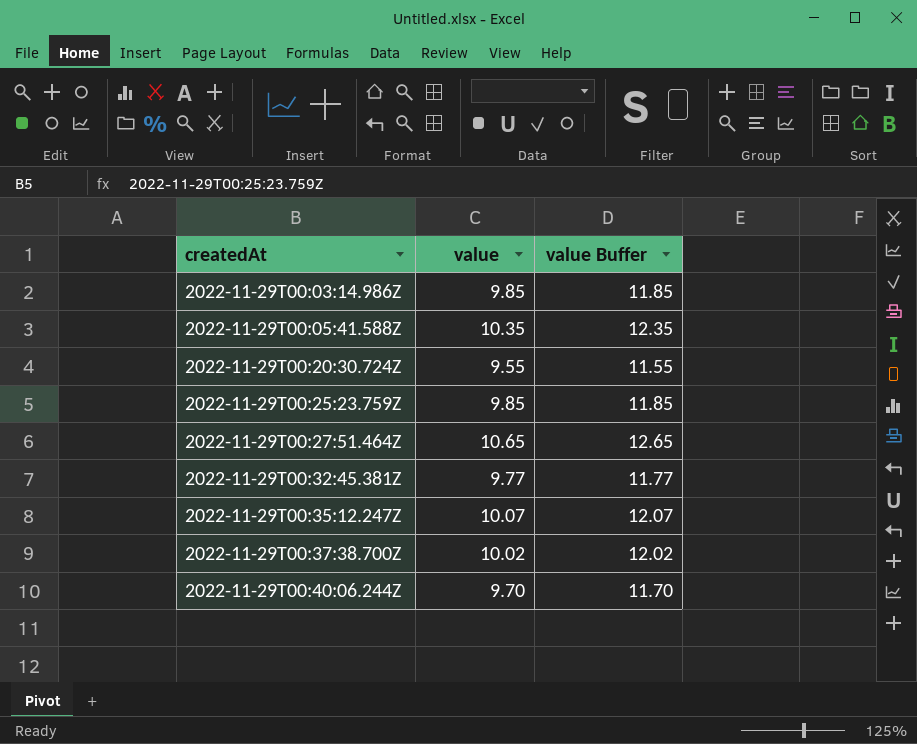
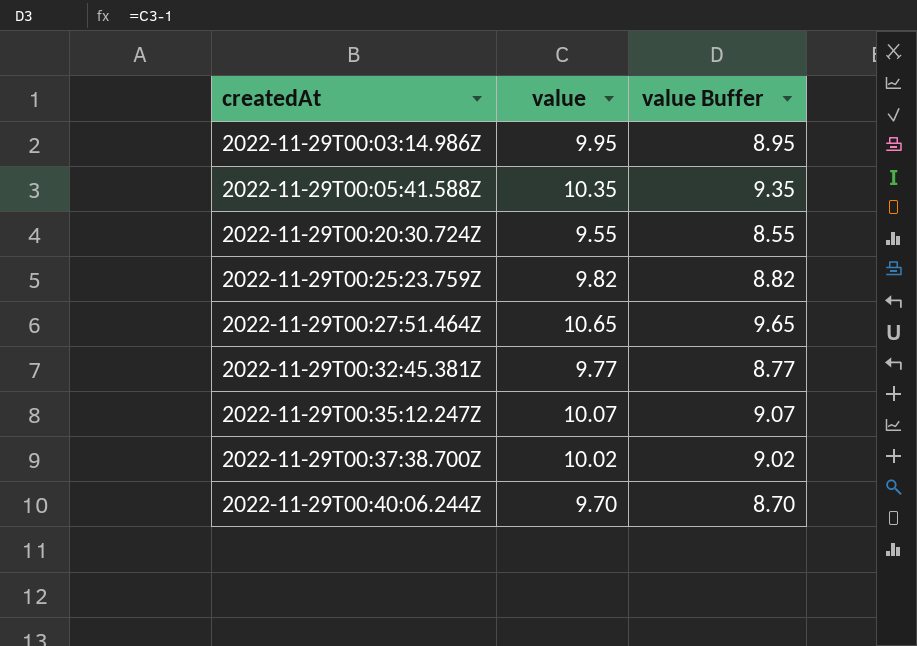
column value Buffer | formula: [value] + 2 -> [value] - 1
2022-11-29T00:03:14.986Z | value: 9.85 -> 9.95
2022-11-29T00:25:23.759Z | value: 9.85 -> 9.82

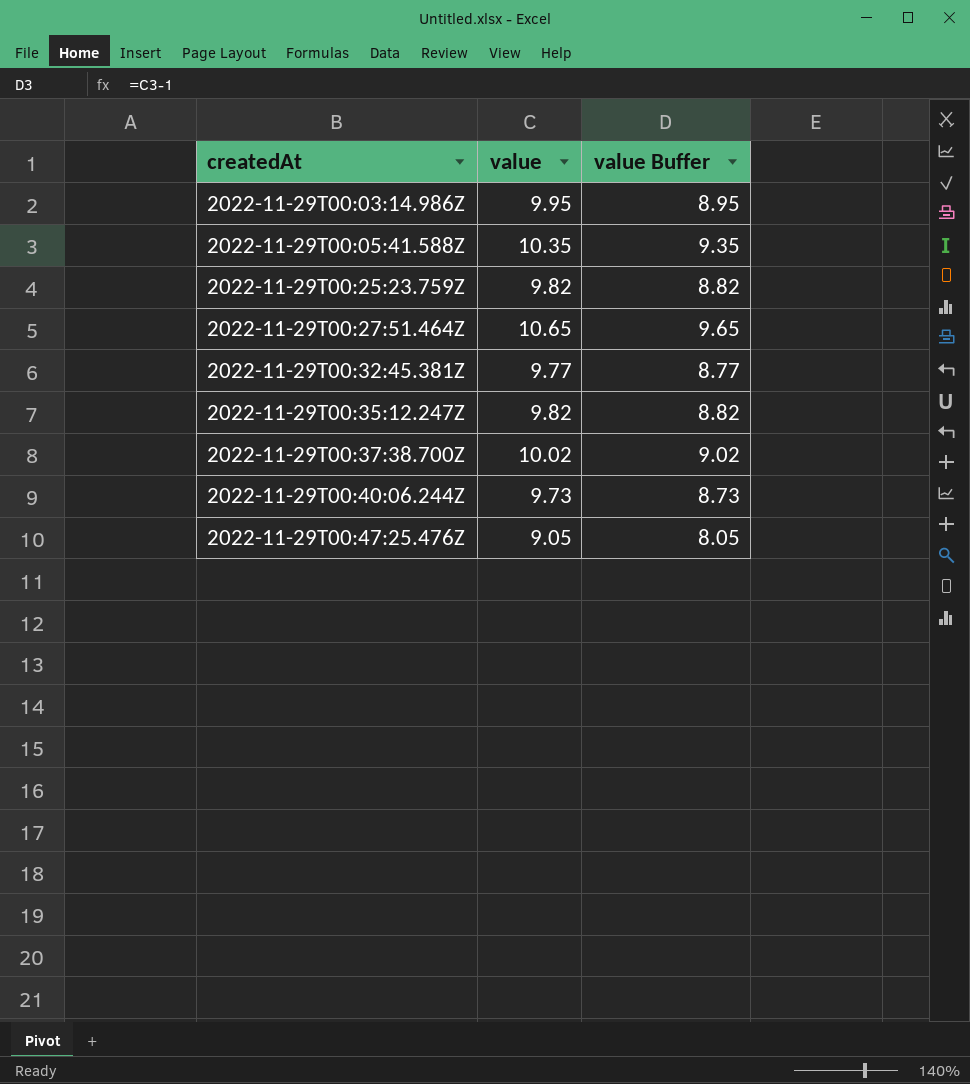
row 2022-11-29T00:20:30.724Z: 9.55 | 8.55 -> none
2022-11-29T00:35:12.247Z | value: 10.07 -> 9.82
2022-11-29T00:35:12.247Z | value Buffer: 9.07 -> 8.82
2022-11-29T00:40:06.244Z | value: 9.70 -> 9.73
2022-11-29T00:40:06.244Z | value Buffer: 8.70 -> 8.73
row 2022-11-29T00:47:25.476Z: none -> 9.05 | 8.05

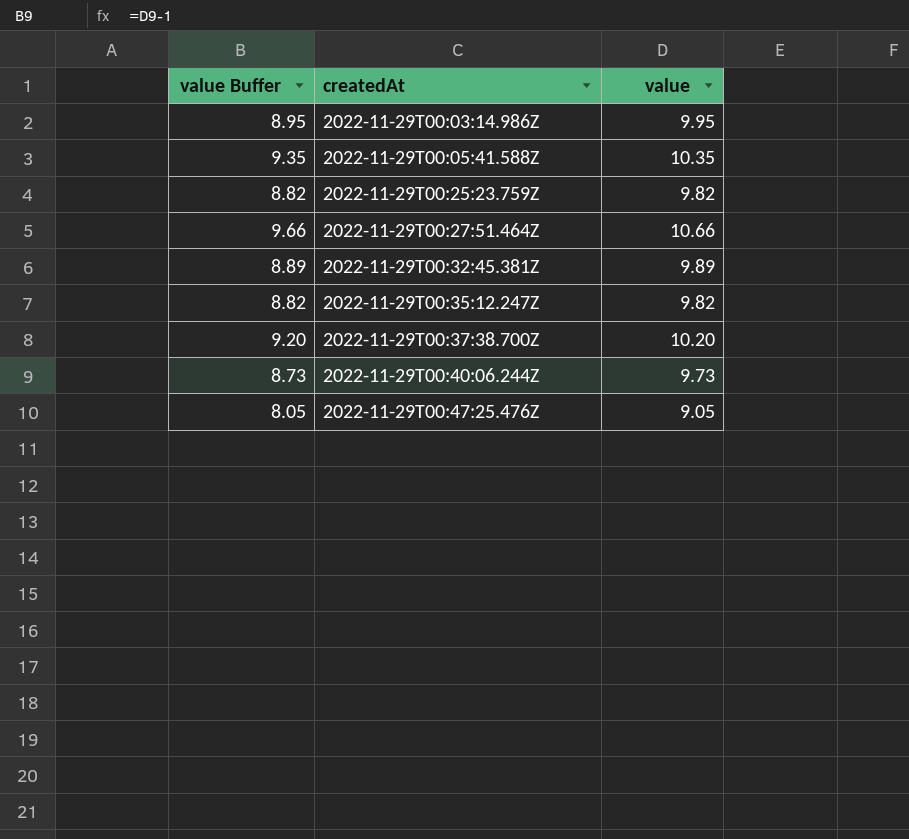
column value Buffer | position: 3 -> 1
2022-11-29T00:27:51.464Z | value Buffer: 9.65 -> 9.66
2022-11-29T00:27:51.464Z | value: 10.65 -> 10.66
2022-11-29T00:32:45.381Z | value Buffer: 8.77 -> 8.89
2022-11-29T00:32:45.381Z | value: 9.77 -> 9.89
2022-11-29T00:37:38.700Z | value Buffer: 9.02 -> 9.20
2022-11-29T00:37:38.700Z | value: 10.02 -> 10.20

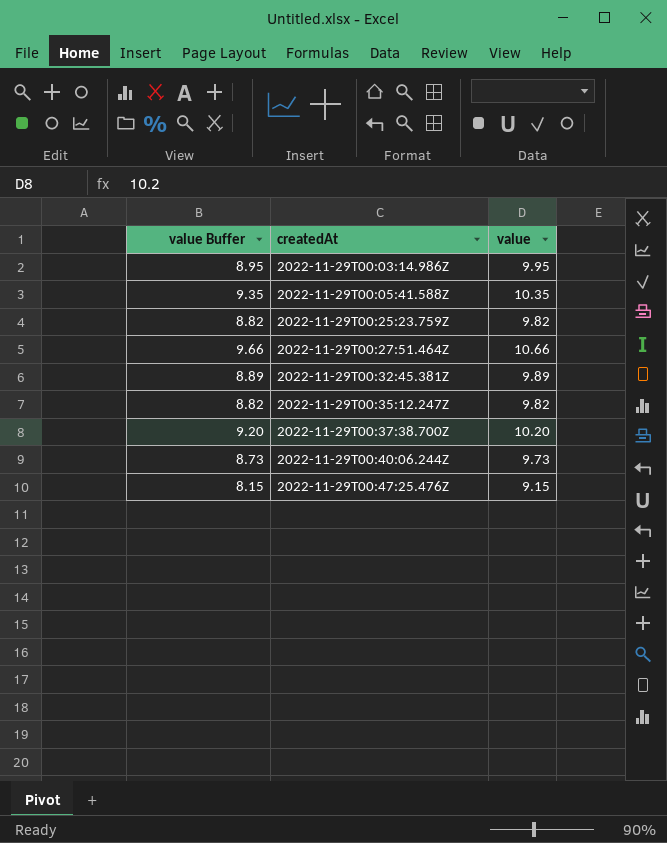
2022-11-29T00:47:25.476Z | value Buffer: 8.05 -> 8.15
2022-11-29T00:47:25.476Z | value: 9.05 -> 9.15

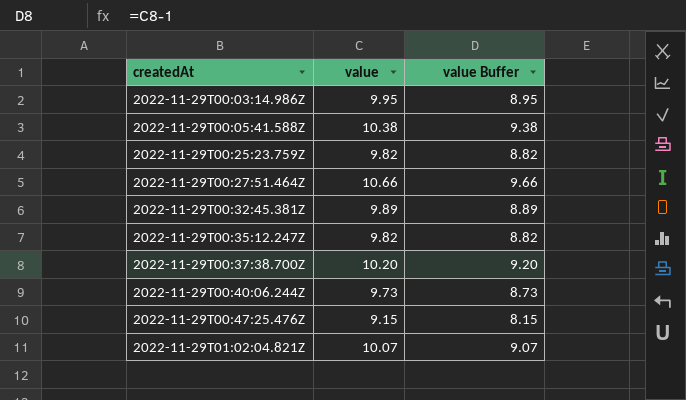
column value Buffer | position: 1 -> 3
2022-11-29T00:05:41.588Z | value: 10.35 -> 10.38
2022-11-29T00:05:41.588Z | value Buffer: 9.35 -> 9.38
row 2022-11-29T01:02:04.821Z: none -> 10.07 | 9.07

